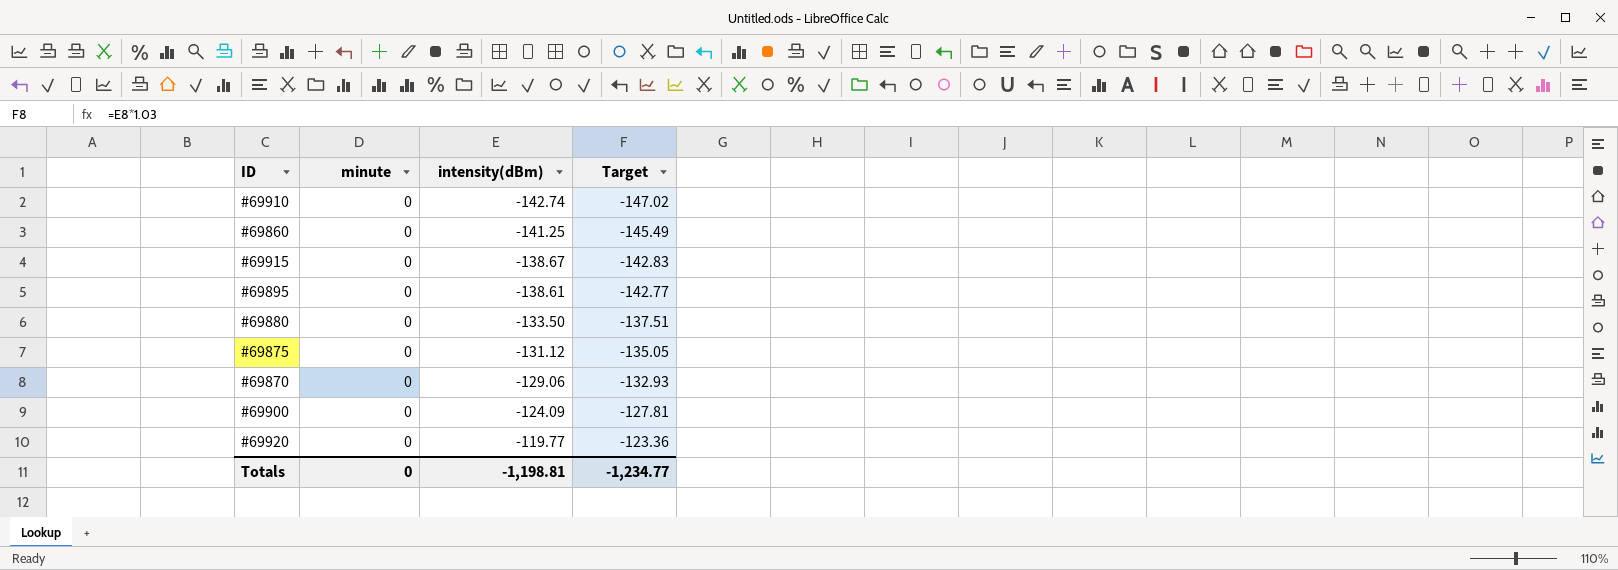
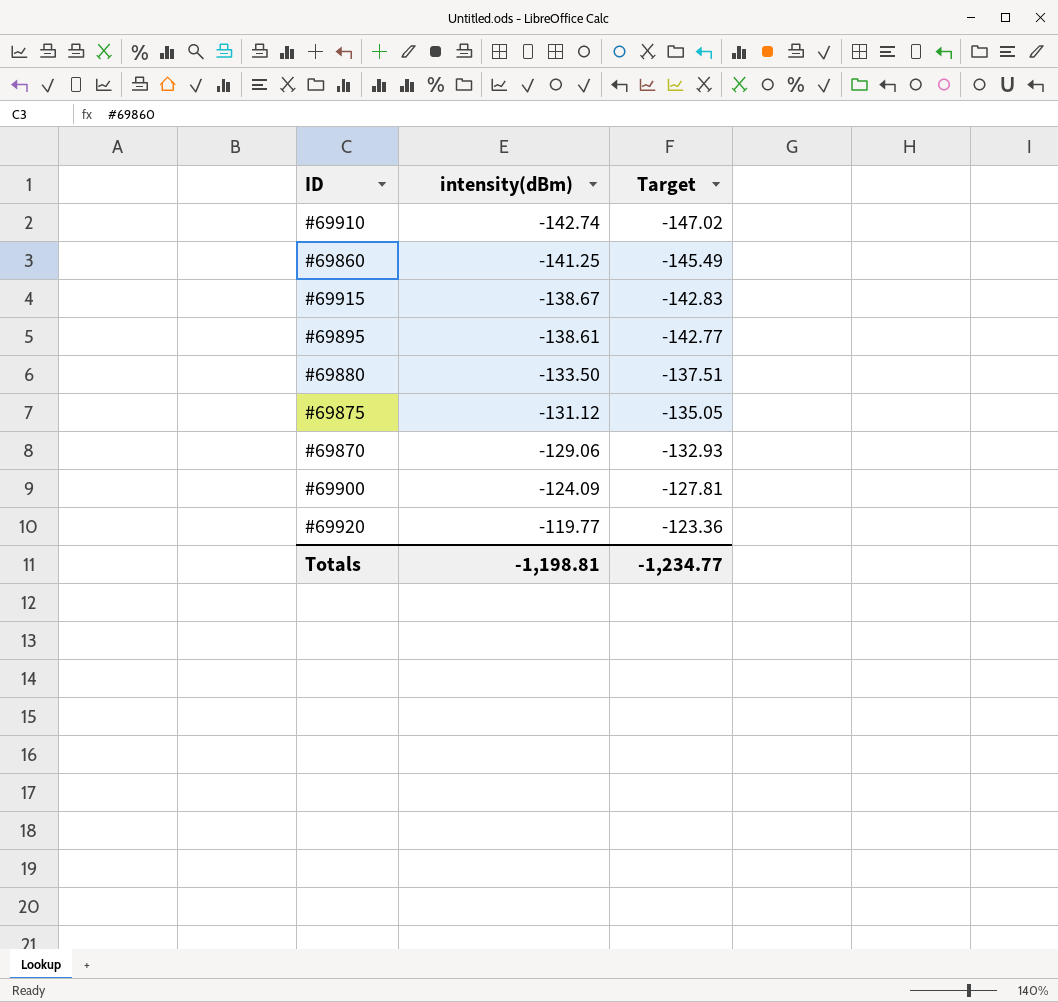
column minute | position: 2 -> none

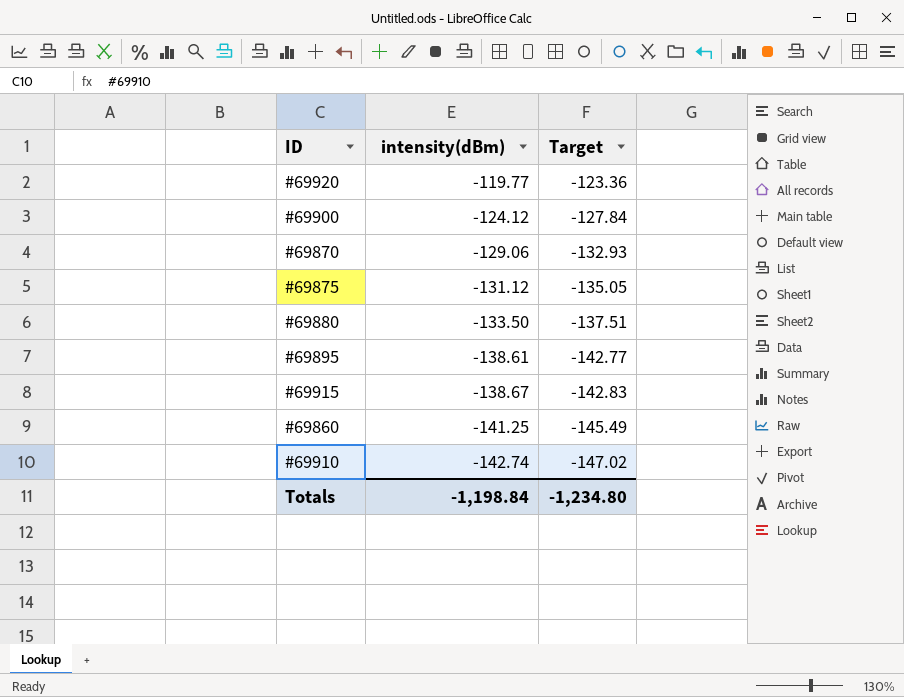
row order: intensity(dBm) ascending -> intensity(dBm) descending
#69900 | intensity(dBm): -124.09 -> -124.12
#69900 | Target: -127.81 -> -127.84
Totals | intensity(dBm): -1,198.81 -> -1,198.84
Totals | Target: -1,234.77 -> -1,234.80

